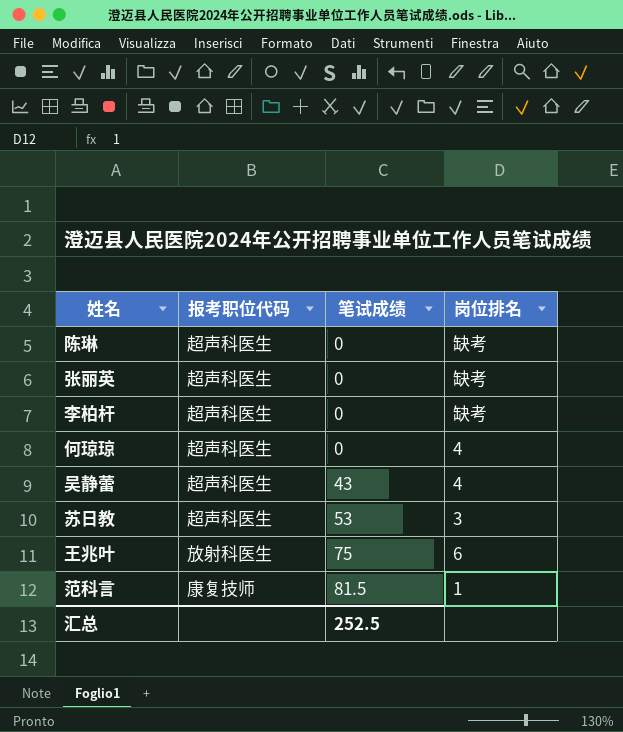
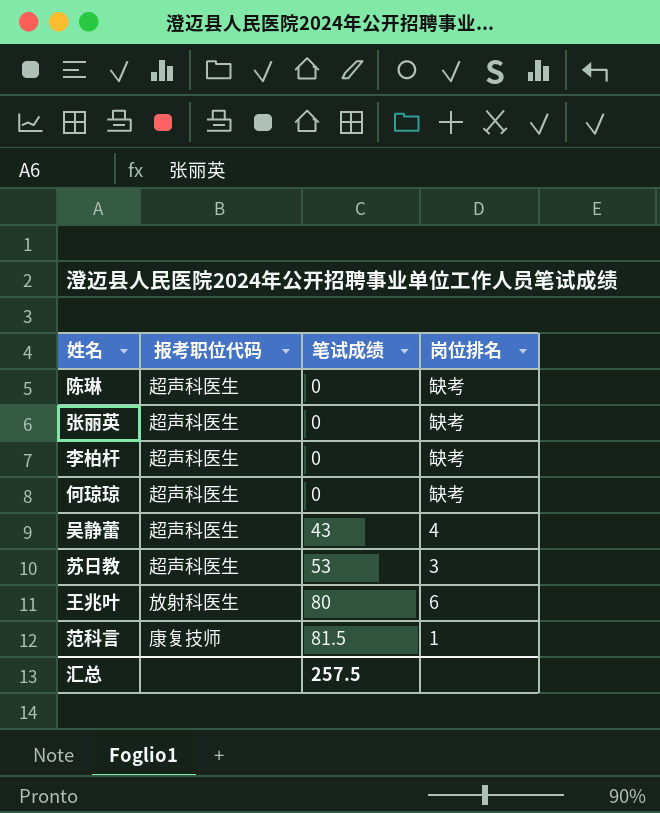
何琼琼 | 岗位排名: 4 -> 缺考
王兆叶 | 笔试成绩: 75 -> 80
汇总 | 笔试成绩: 252.5 -> 257.5

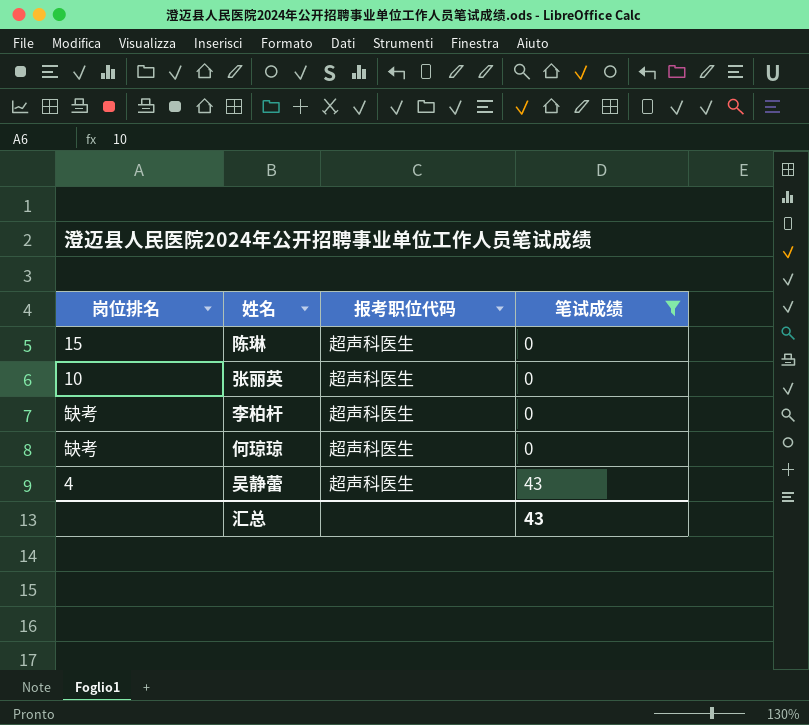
filter: none -> 笔试成绩 <= 43
column 岗位排名 | position: 4 -> 1
陈琳 | 岗位排名: 缺考 -> 15
张丽英 | 岗位排名: 缺考 -> 10
汇总 | 笔试成绩: 257.5 -> 43

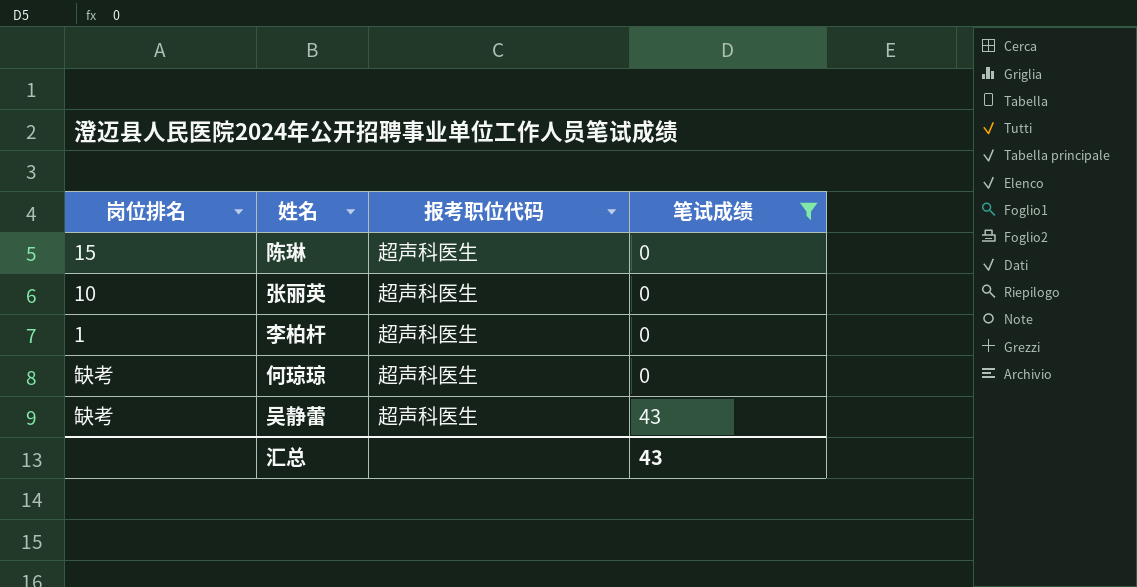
李柏杆 | 岗位排名: 缺考 -> 1
吴静蕾 | 岗位排名: 4 -> 缺考

